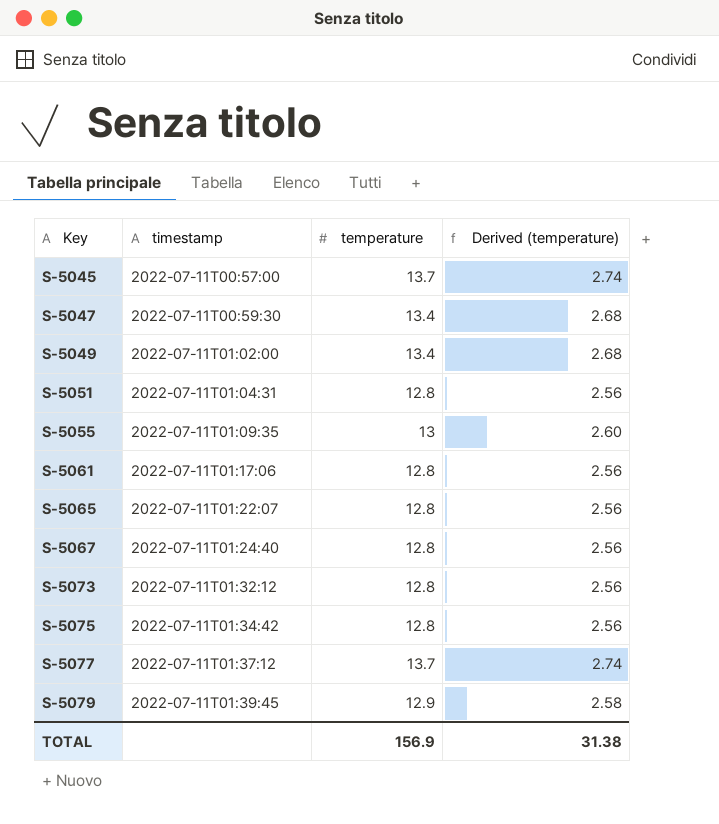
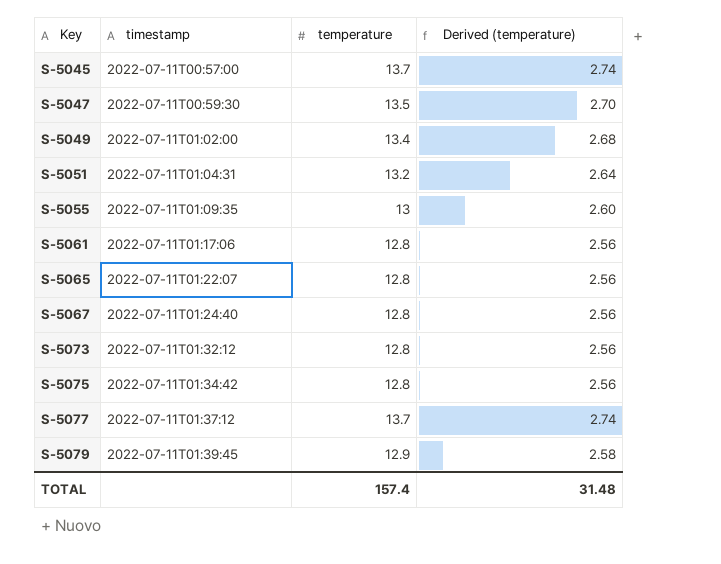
S-5047 | temperature: 13.4 -> 13.5
S-5047 | Derived (temperature): 2.68 -> 2.70
S-5051 | temperature: 12.8 -> 13.2
S-5051 | Derived (temperature): 2.56 -> 2.64
TOTAL | temperature: 156.9 -> 157.4
TOTAL | Derived (temperature): 31.38 -> 31.48

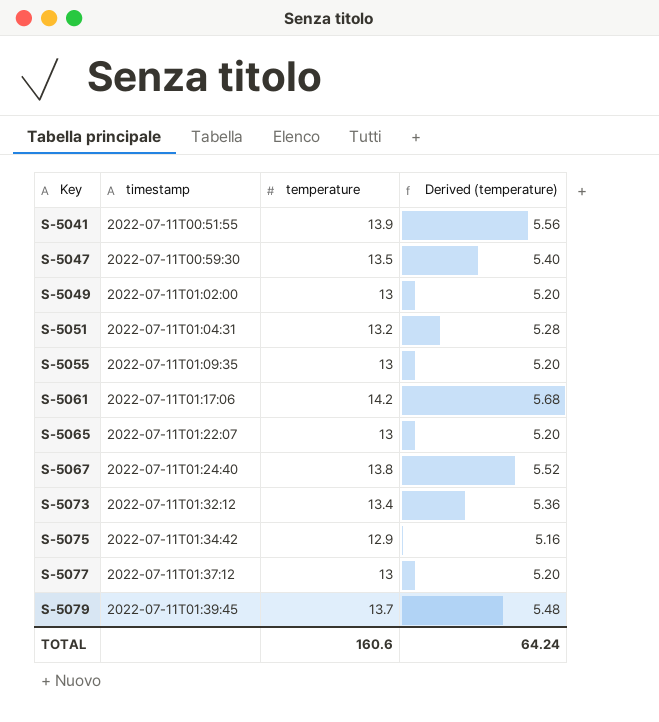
column Derived (temperature) | formula: [temperature] * 0.2 -> [temperature] * 0.4
row S-5045: 2022-07-11T00:57:00 | 13.7 | 2.74 -> none
row S-5041: none -> 2022-07-11T00:51:55 | 13.9 | 5.56
S-5049 | temperature: 13.4 -> 13
S-5061 | temperature: 12.8 -> 14.2
S-5065 | temperature: 12.8 -> 13
S-5067 | temperature: 12.8 -> 13.8
S-5073 | temperature: 12.8 -> 13.4
S-5075 | temperature: 12.8 -> 12.9
S-5077 | temperature: 13.7 -> 13
S-5079 | temperature: 12.9 -> 13.7
TOTAL | temperature: 157.4 -> 160.6
TOTAL | Derived (temperature): 31.48 -> 64.24

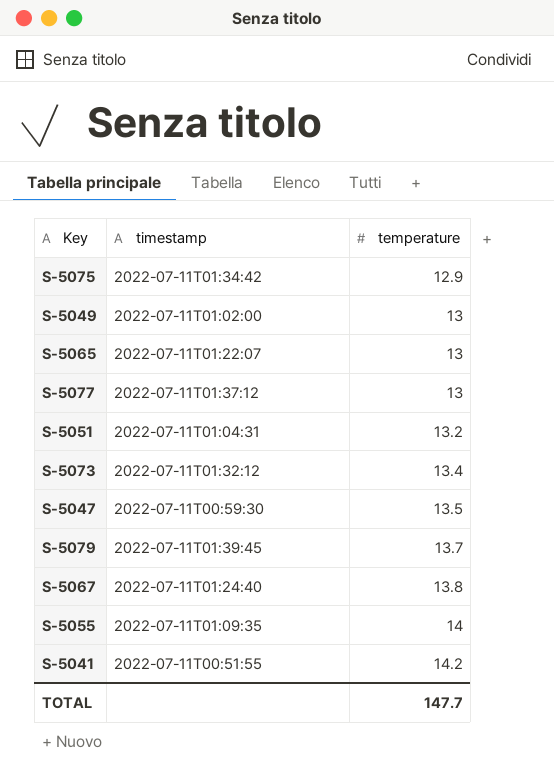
row order: Key ascending -> temperature ascending
column Derived (temperature) | formula: [temperature] * 0.4 -> none
row S-5061: 2022-07-11T01:17:06 | 14.2 | 5.68 -> none
S-5055 | temperature: 13 -> 14
S-5041 | temperature: 13.9 -> 14.2
TOTAL | temperature: 160.6 -> 147.7

